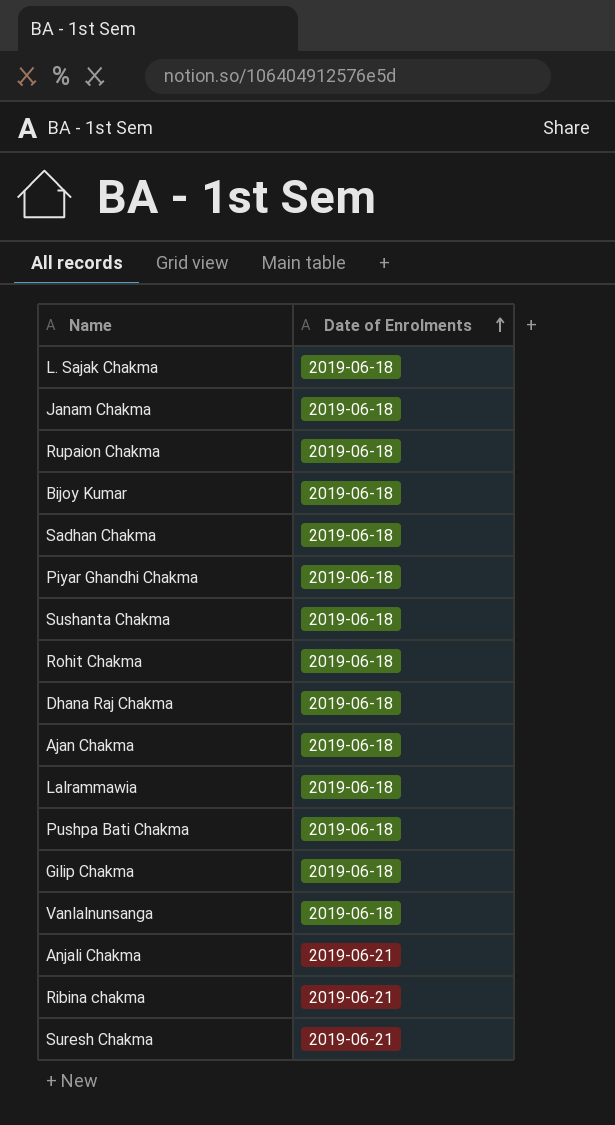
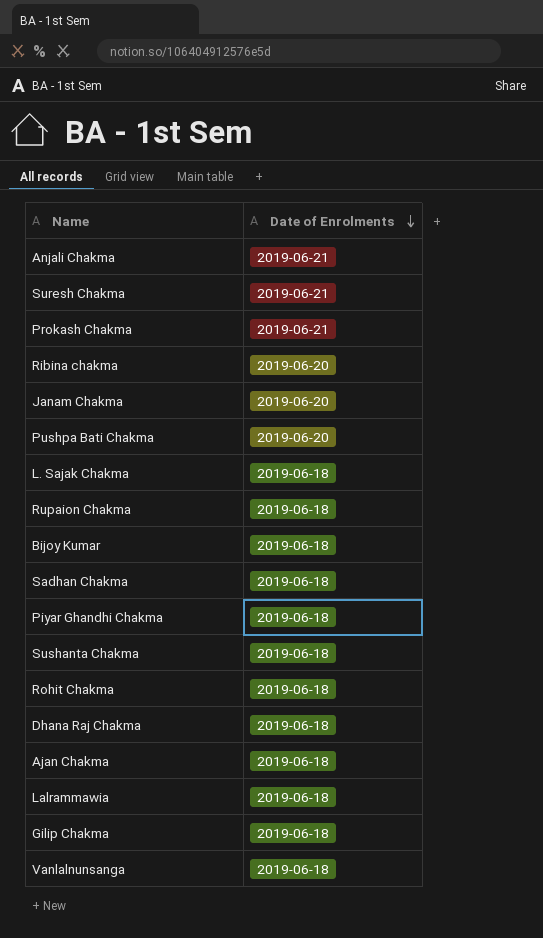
row order: Date of Enrolments ascending -> Date of Enrolments descending
row Prokash Chakma: none -> 2019-06-21
Ribina chakma | Date of Enrolments: 2019-06-21 -> 2019-06-20
Janam Chakma | Date of Enrolments: 2019-06-18 -> 2019-06-20
Pushpa Bati Chakma | Date of Enrolments: 2019-06-18 -> 2019-06-20

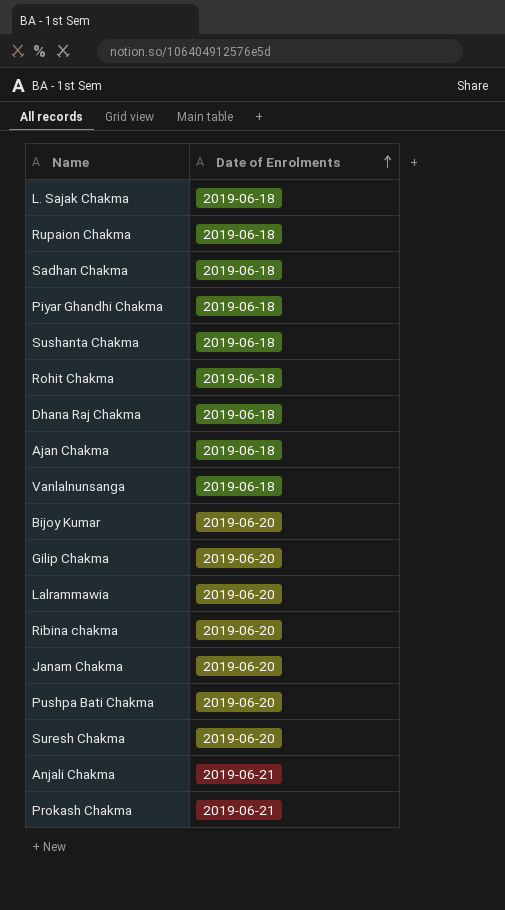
row order: Date of Enrolments descending -> Date of Enrolments ascending
Bijoy Kumar | Date of Enrolments: 2019-06-18 -> 2019-06-20
Gilip Chakma | Date of Enrolments: 2019-06-18 -> 2019-06-20
Lalrammawia | Date of Enrolments: 2019-06-18 -> 2019-06-20
Suresh Chakma | Date of Enrolments: 2019-06-21 -> 2019-06-20

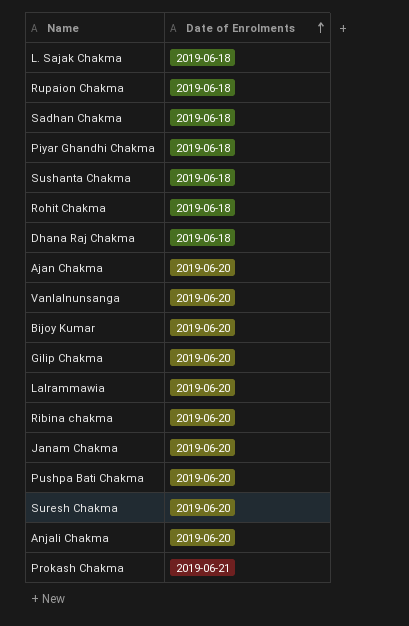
Ajan Chakma | Date of Enrolments: 2019-06-18 -> 2019-06-20
Vanlalnunsanga | Date of Enrolments: 2019-06-18 -> 2019-06-20
Anjali Chakma | Date of Enrolments: 2019-06-21 -> 2019-06-20

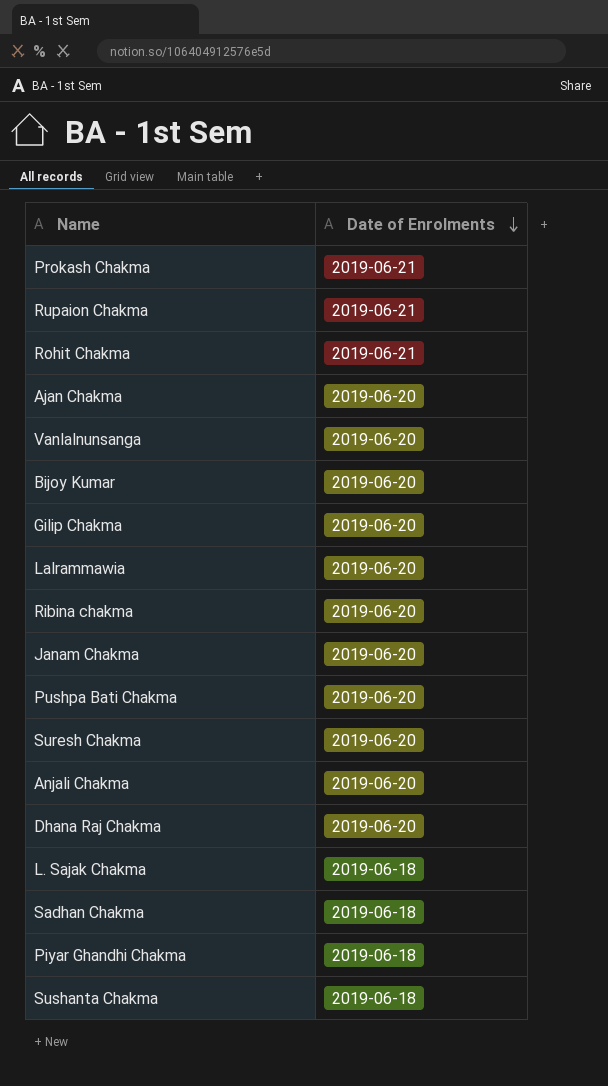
row order: Date of Enrolments ascending -> Date of Enrolments descending
Rupaion Chakma | Date of Enrolments: 2019-06-18 -> 2019-06-21
Rohit Chakma | Date of Enrolments: 2019-06-18 -> 2019-06-21
Dhana Raj Chakma | Date of Enrolments: 2019-06-18 -> 2019-06-20

